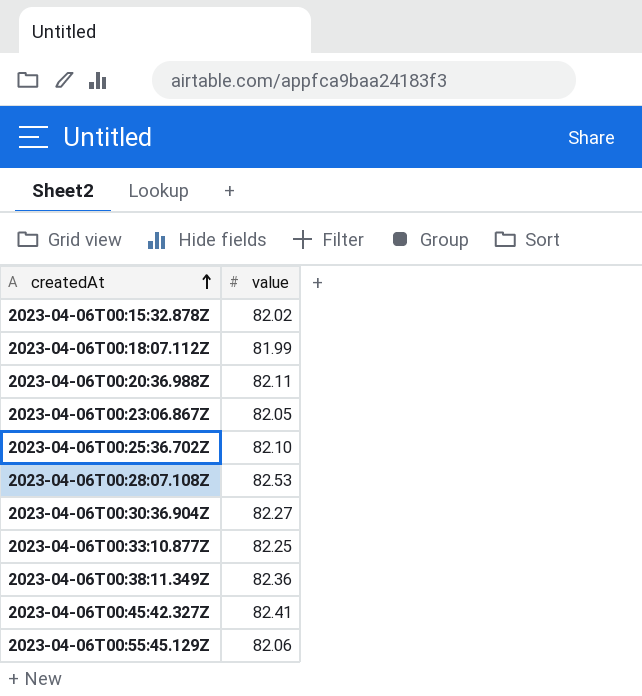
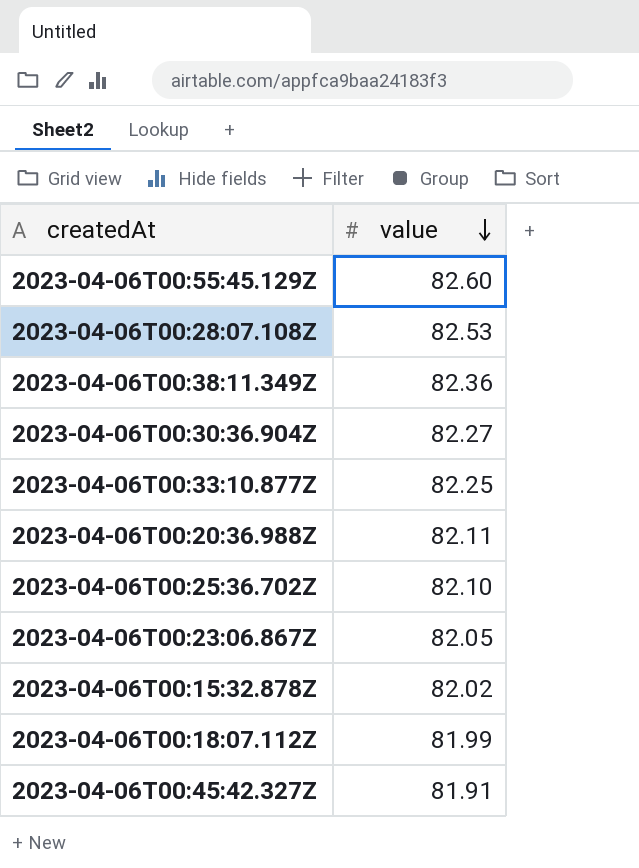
row order: createdAt ascending -> value descending
2023-04-06T00:55:45.129Z | value: 82.06 -> 82.60
2023-04-06T00:45:42.327Z | value: 82.41 -> 81.91

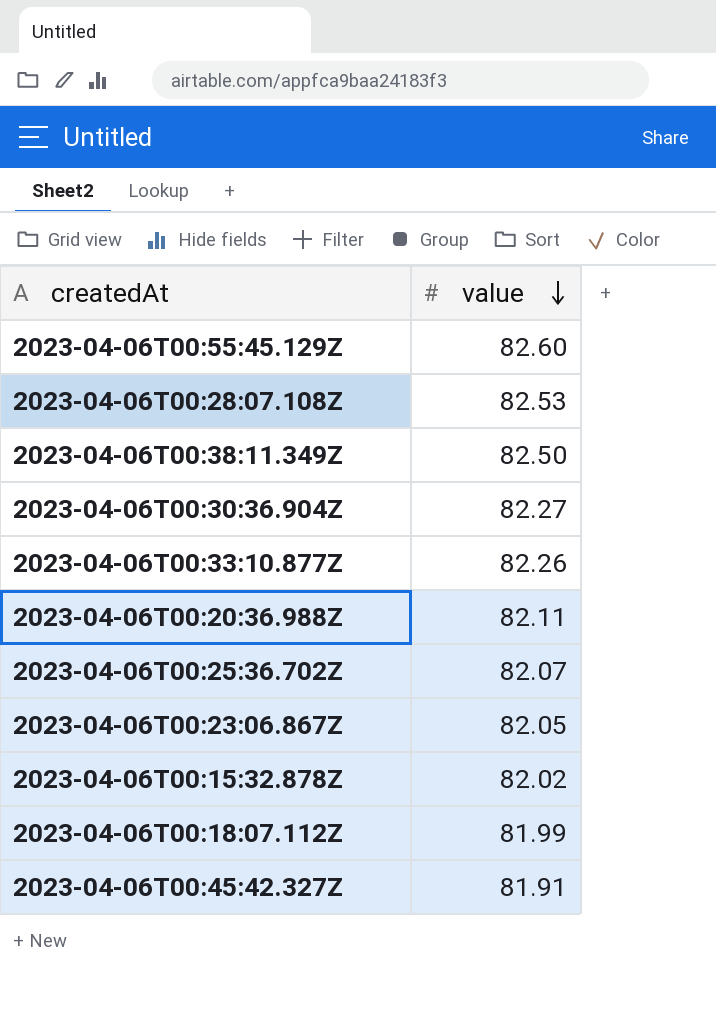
2023-04-06T00:38:11.349Z | value: 82.36 -> 82.50
2023-04-06T00:33:10.877Z | value: 82.25 -> 82.26
2023-04-06T00:25:36.702Z | value: 82.10 -> 82.07

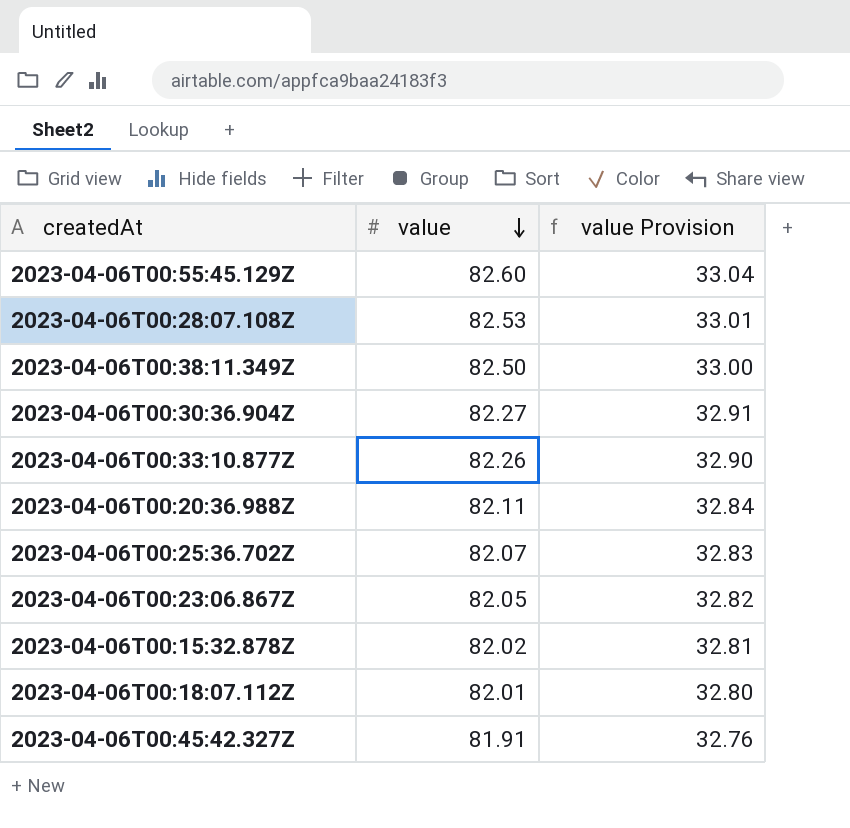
column value Provision | formula: none -> [value] * 0.4
2023-04-06T00:18:07.112Z | value: 81.99 -> 82.01

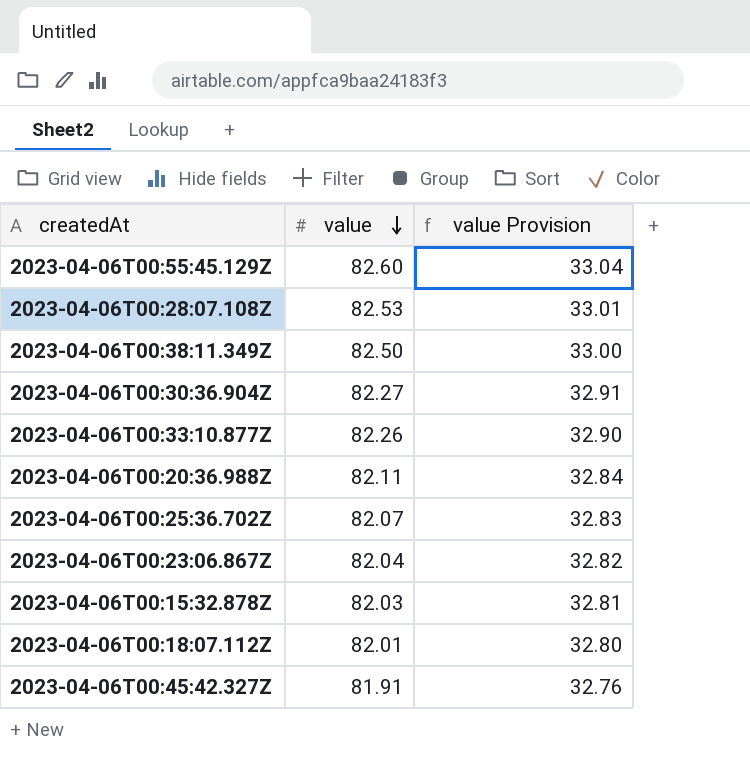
2023-04-06T00:23:06.867Z | value: 82.05 -> 82.04
2023-04-06T00:15:32.878Z | value: 82.02 -> 82.03

